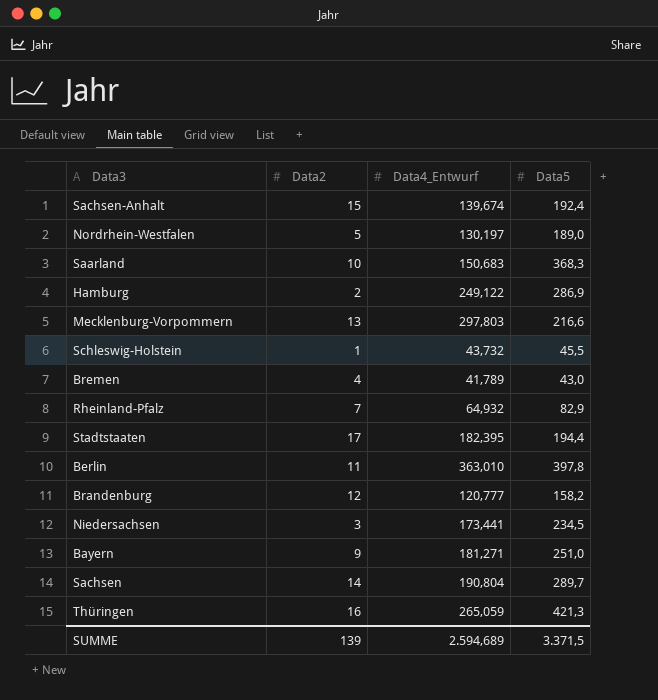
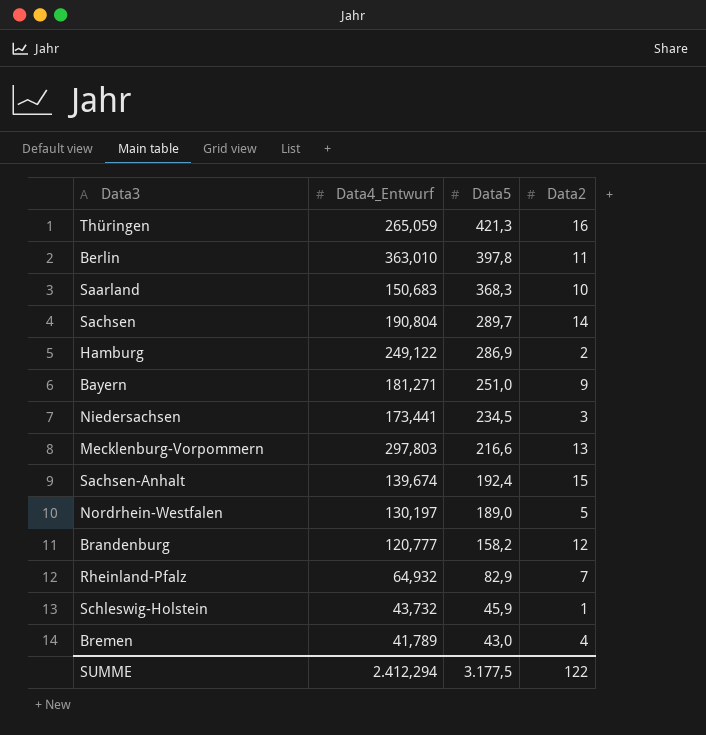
row order: none -> Data5 descending
column Data2 | position: 2 -> 4
row Stadtstaaten: 17 | 182,395 | 194,4 -> none
Schleswig-Holstein | Data5: 45,5 -> 45,9
SUMME | Data4_Entwurf: 2.594,689 -> 2.412,294
SUMME | Data5: 3.371,5 -> 3.177,5
SUMME | Data2: 139 -> 122

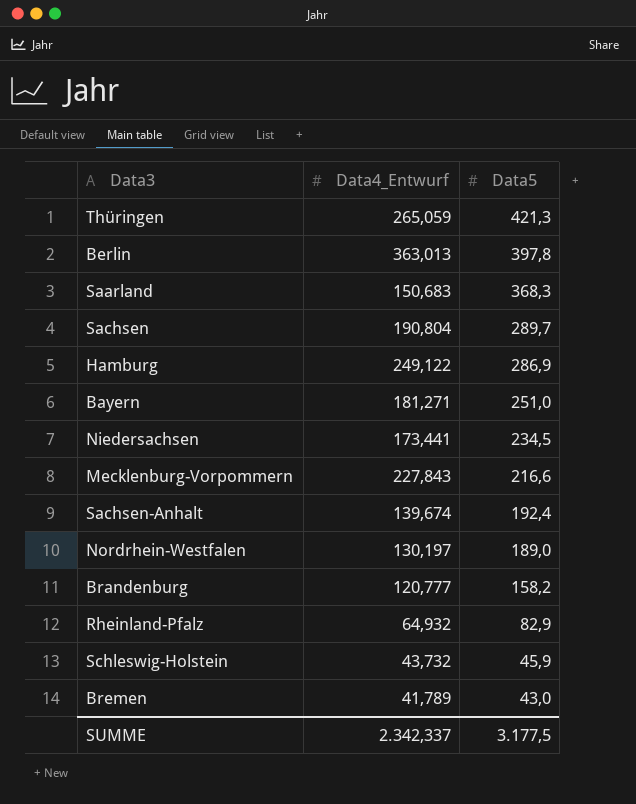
column Data2 | position: 4 -> none
Berlin | Data4_Entwurf: 363,010 -> 363,013
Mecklenburg-Vorpommern | Data4_Entwurf: 297,803 -> 227,843
SUMME | Data4_Entwurf: 2.412,294 -> 2.342,337

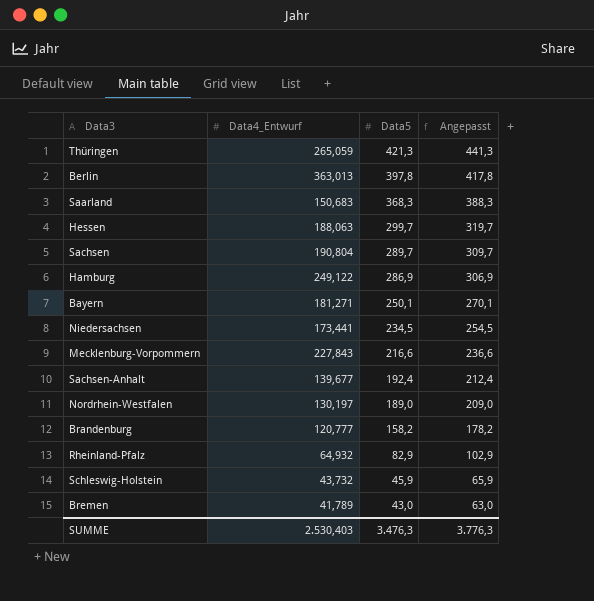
column Angepasst | formula: none -> [Data5] + 20
row Hessen: none -> 188,063 | 299,7 | 319,7
Bayern | Data5: 251,0 -> 250,1
Sachsen-Anhalt | Data4_Entwurf: 139,674 -> 139,677
SUMME | Data4_Entwurf: 2.342,337 -> 2.530,403
SUMME | Data5: 3.177,5 -> 3.476,3

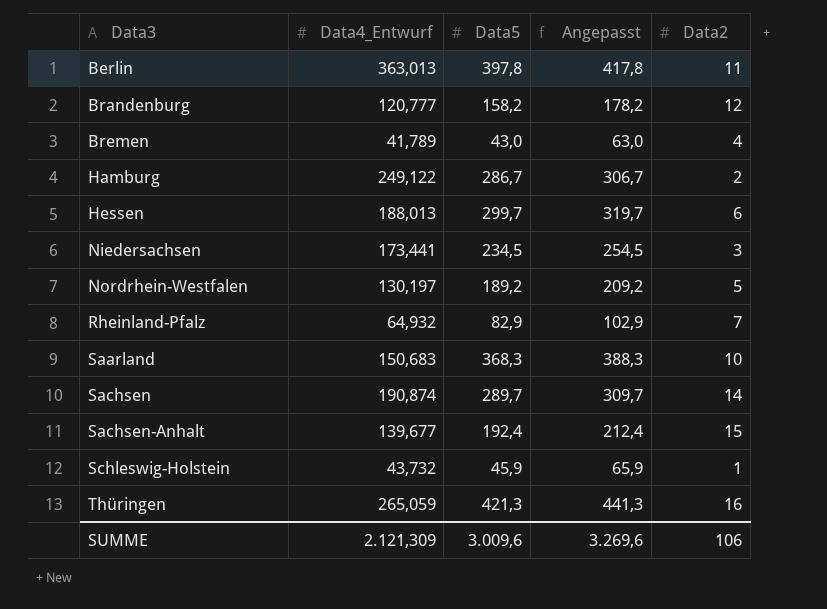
row order: Data5 descending -> Data3 ascending
column Data2 | position: none -> 5
row Bayern: 181,271 | 250,1 | 270,1 -> none
row Mecklenburg-Vorpommern: 227,843 | 216,6 | 236,6 -> none
Hamburg | Data5: 286,9 -> 286,7
Hamburg | Angepasst: 306,9 -> 306,7
Hessen | Data4_Entwurf: 188,063 -> 188,013
Nordrhein-Westfalen | Data5: 189,0 -> 189,2
Nordrhein-Westfalen | Angepasst: 209,0 -> 209,2
Sachsen | Data4_Entwurf: 190,804 -> 190,874
SUMME | Data4_Entwurf: 2.530,403 -> 2.121,309
SUMME | Data5: 3.476,3 -> 3.009,6
SUMME | Angepasst: 3.776,3 -> 3.269,6

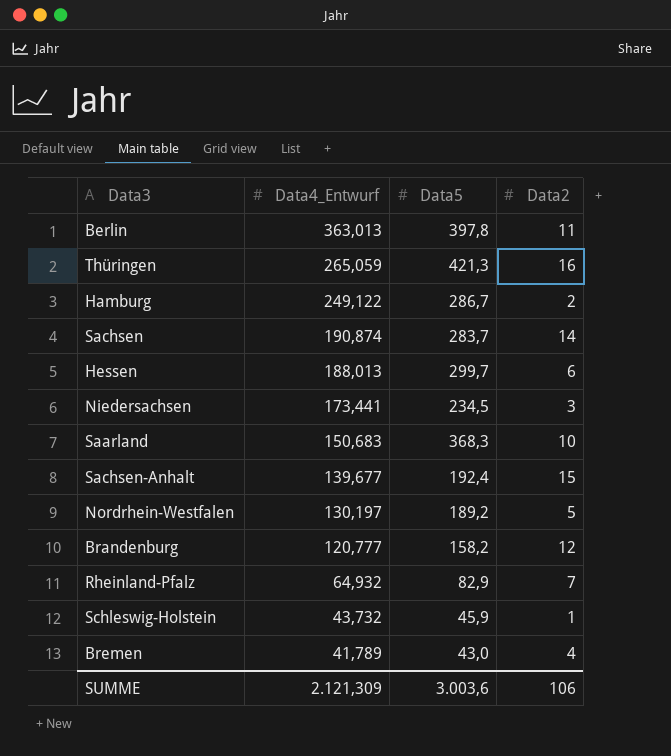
row order: Data3 ascending -> Data4_Entwurf descending
column Angepasst | formula: [Data5] + 20 -> none
Sachsen | Data5: 289,7 -> 283,7
SUMME | Data5: 3.009,6 -> 3.003,6

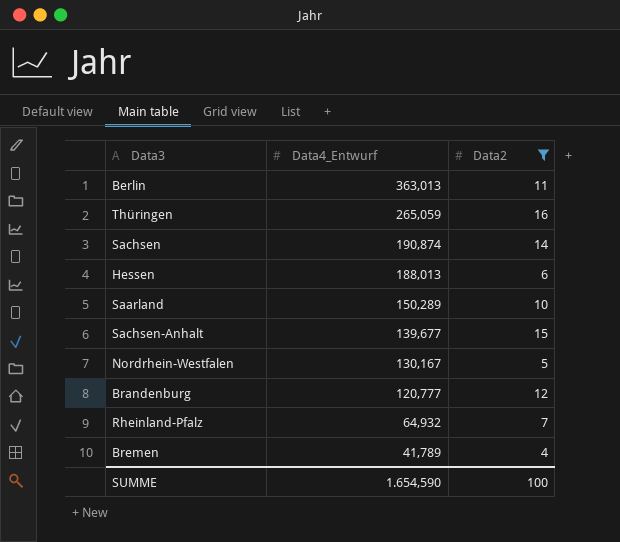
filter: none -> Data2 >= 4
column Data5 | position: 3 -> none
Saarland | Data4_Entwurf: 150,683 -> 150,289
Nordrhein-Westfalen | Data4_Entwurf: 130,197 -> 130,167
SUMME | Data4_Entwurf: 2.121,309 -> 1.654,590
SUMME | Data2: 106 -> 100

